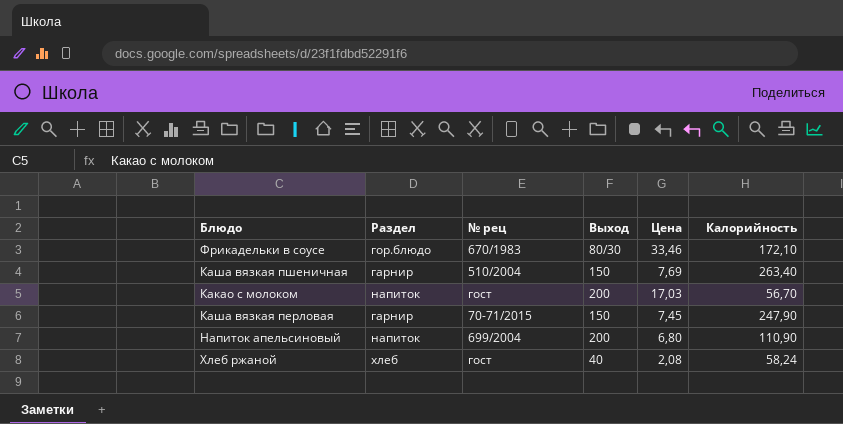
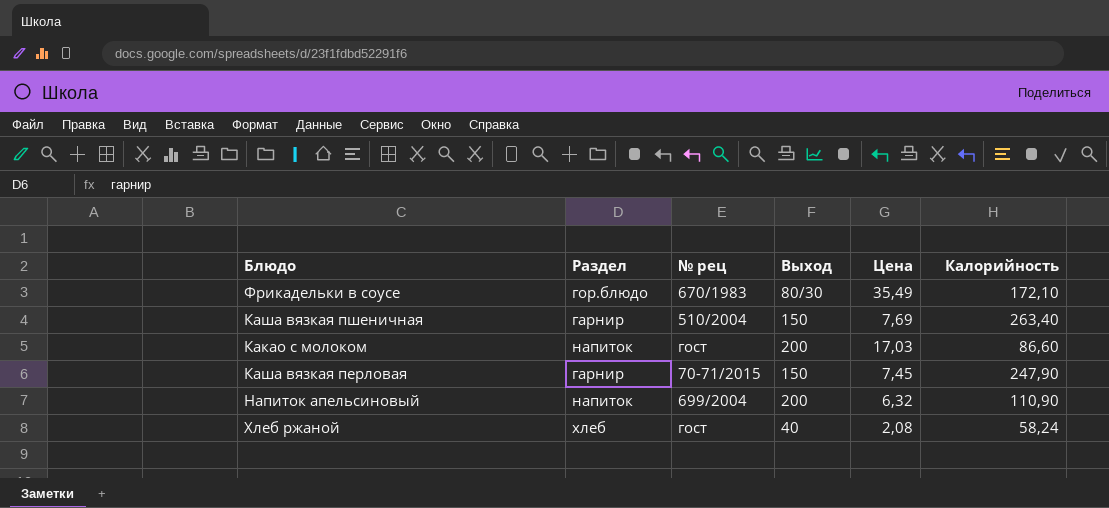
Фрикадельки в соусе | Цена: 33,46 -> 35,49
Какао с молоком | Калорийность: 56,70 -> 86,60
Напиток апельсиновый | Цена: 6,80 -> 6,32

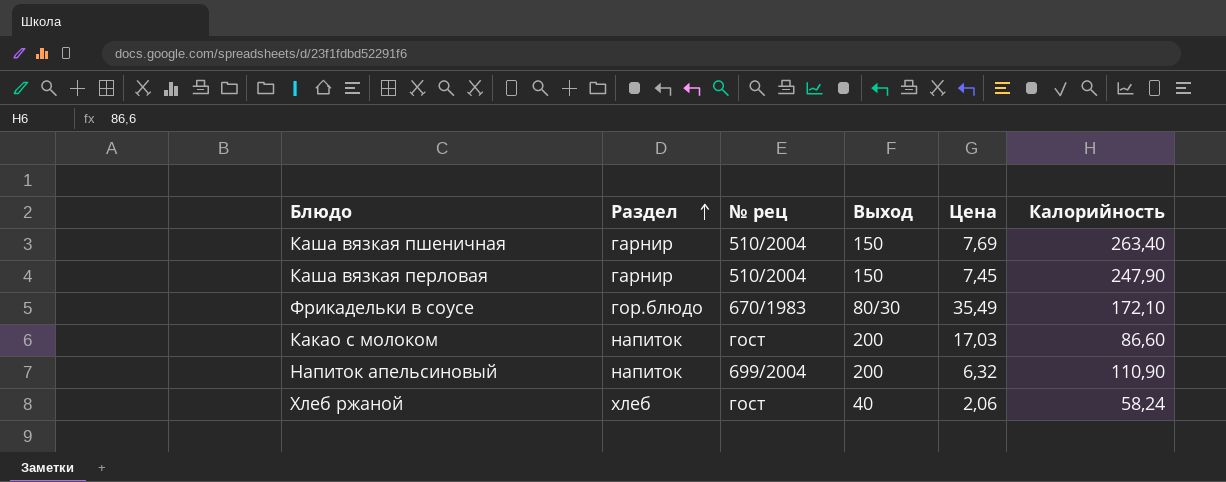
row order: none -> Раздел ascending
Каша вязкая перловая | № рец: 70-71/2015 -> 510/2004
Хлеб ржаной | Цена: 2,08 -> 2,06

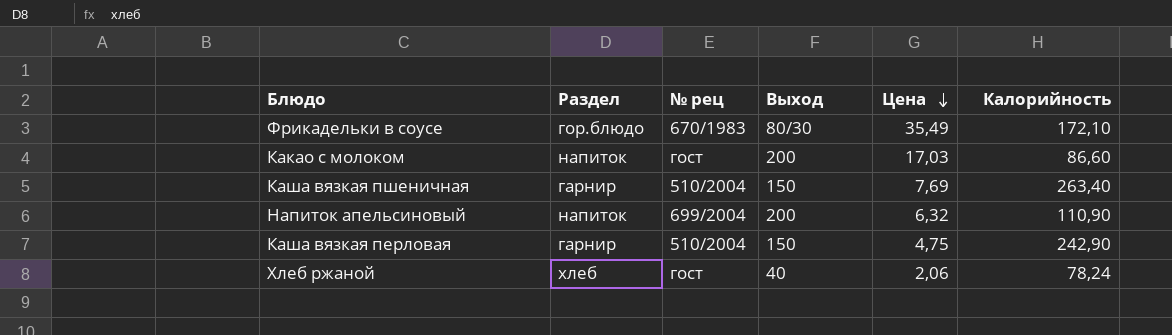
row order: Раздел ascending -> Цена descending
Каша вязкая перловая | Цена: 7,45 -> 4,75
Каша вязкая перловая | Калорийность: 247,90 -> 242,90
Хлеб ржаной | Калорийность: 58,24 -> 78,24

